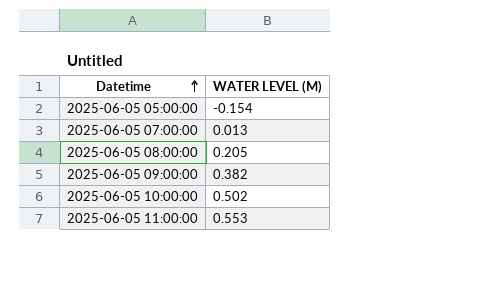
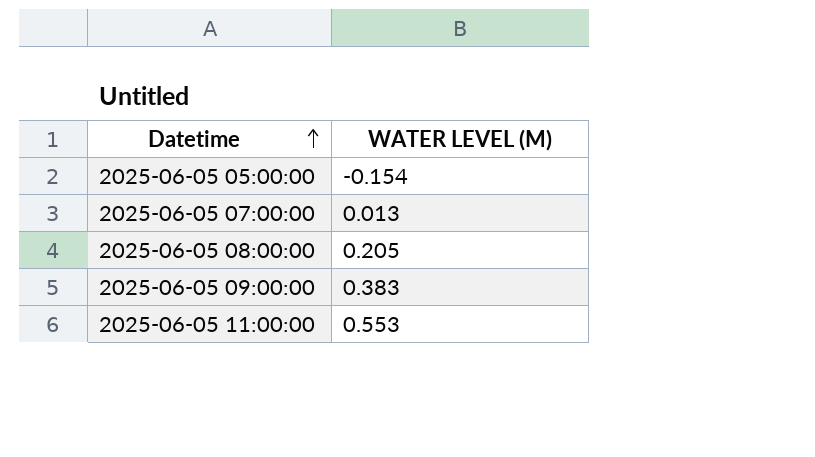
row 2025-06-05 10:00:00: 0.502 -> none
2025-06-05 09:00:00 | WATER LEVEL (M): 0.382 -> 0.383

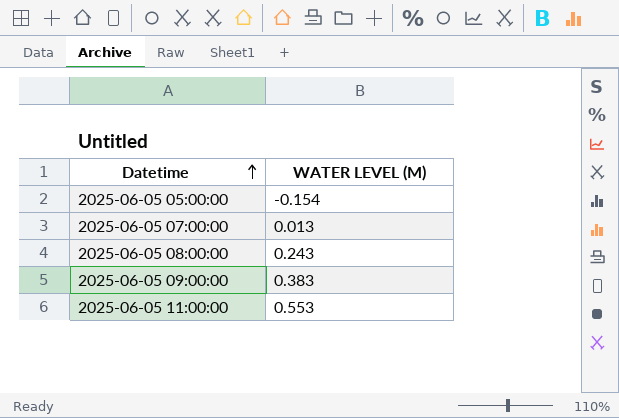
2025-06-05 08:00:00 | WATER LEVEL (M): 0.205 -> 0.243

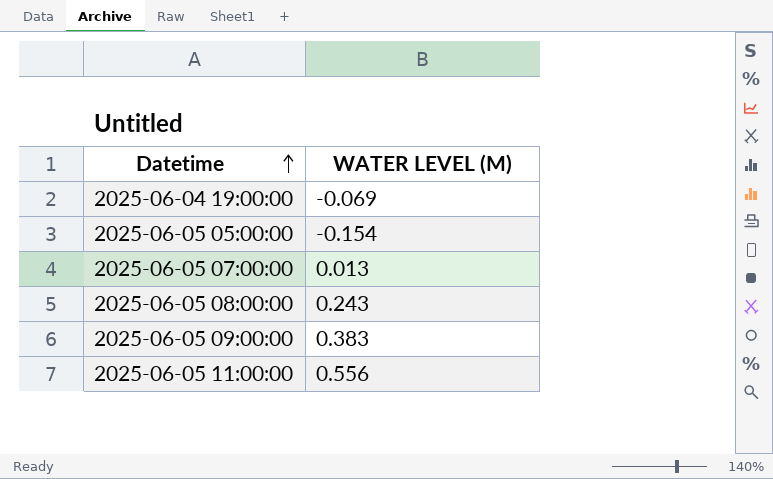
row 2025-06-04 19:00:00: none -> -0.069
2025-06-05 11:00:00 | WATER LEVEL (M): 0.553 -> 0.556

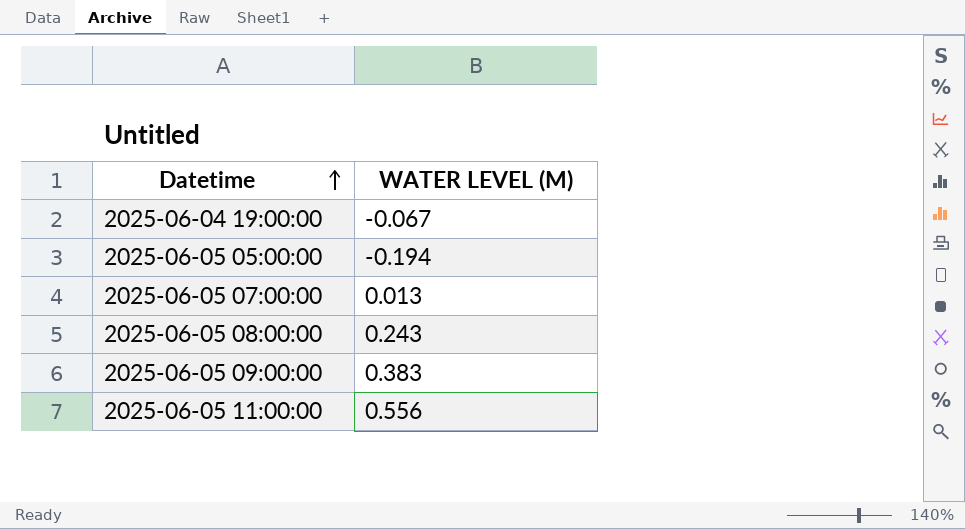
2025-06-04 19:00:00 | WATER LEVEL (M): -0.069 -> -0.067
2025-06-05 05:00:00 | WATER LEVEL (M): -0.154 -> -0.194

